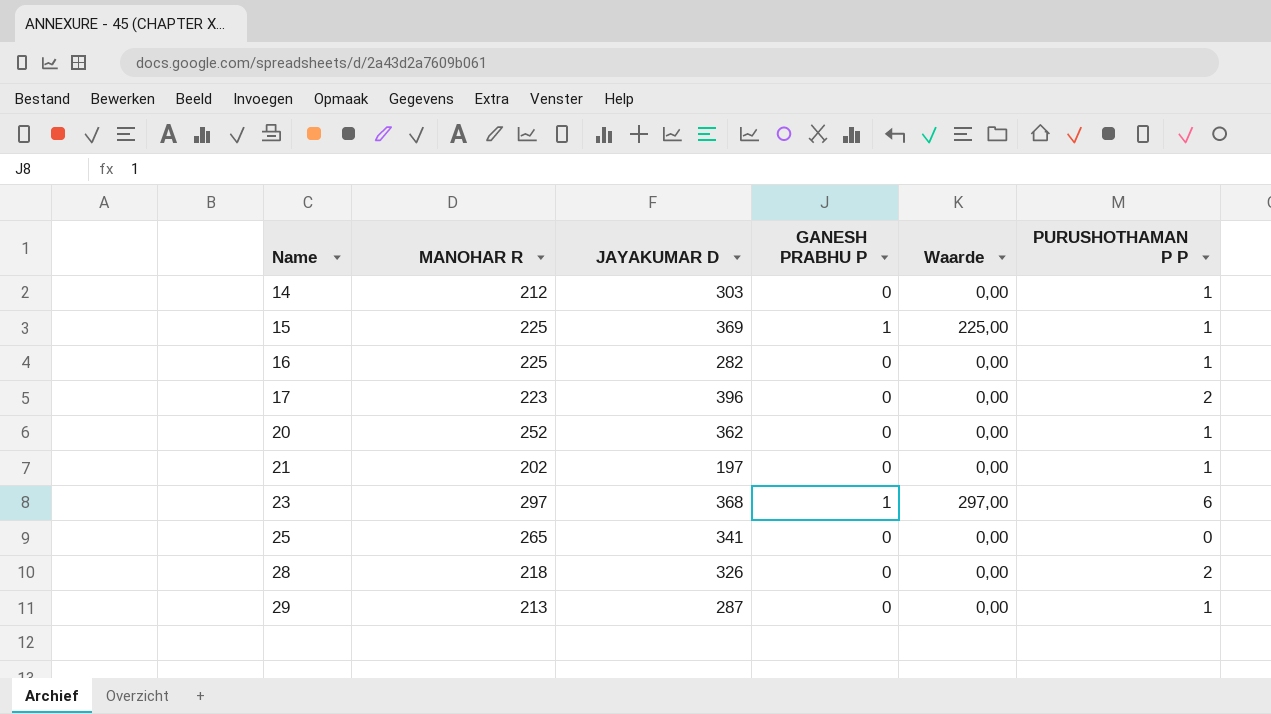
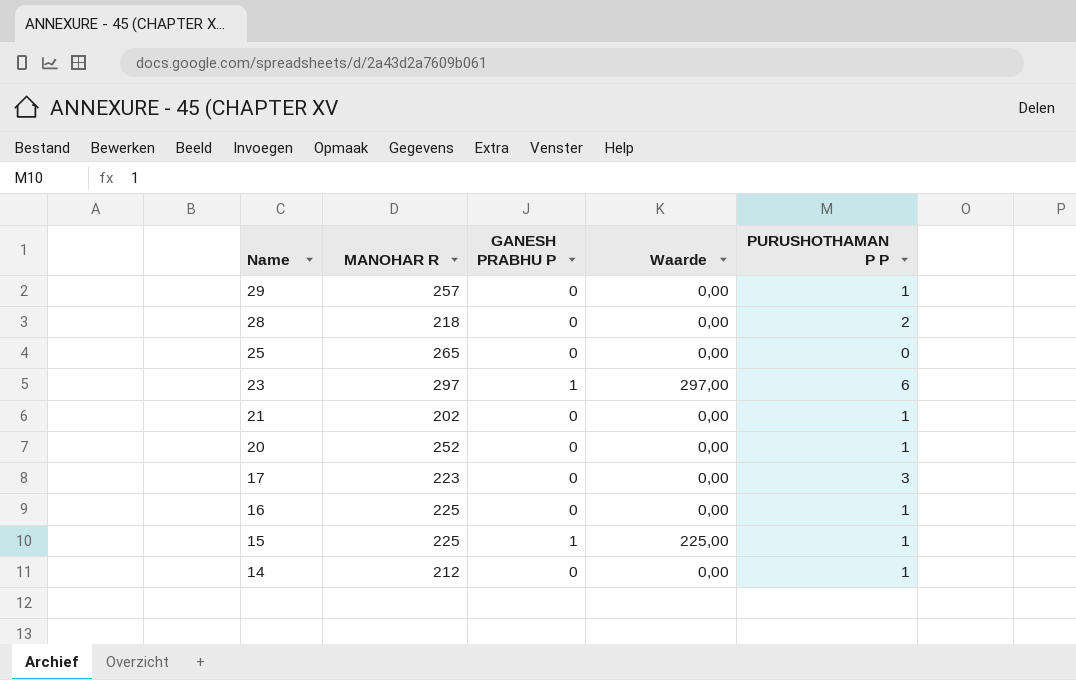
row order: Name ascending -> Name descending
column JAYAKUMAR D | position: 3 -> none
29 | MANOHAR R: 213 -> 257
17 | PURUSHOTHAMAN P P: 2 -> 3

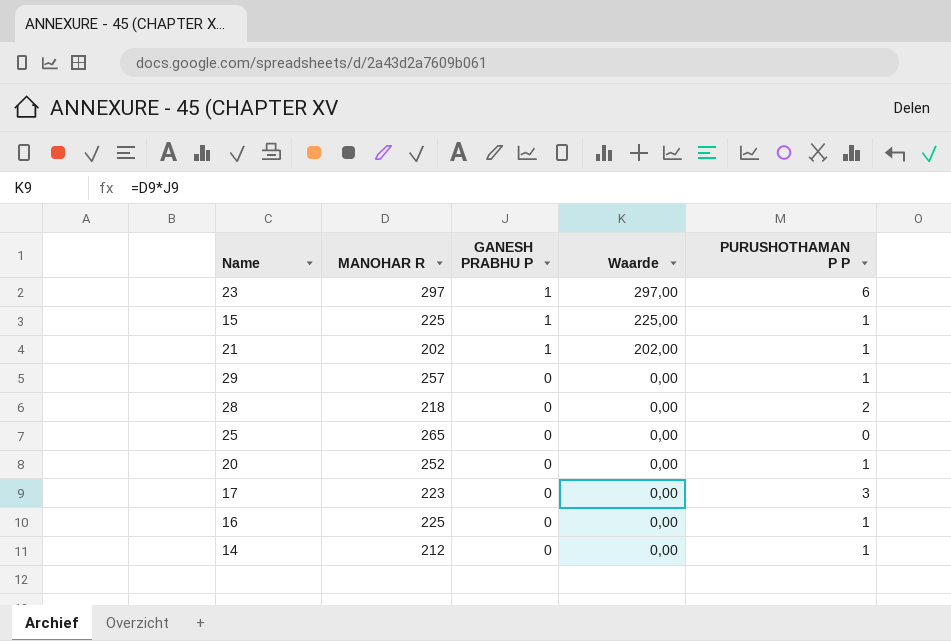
row order: Name descending -> GANESH PRABHU P descending
21 | GANESH PRABHU P: 0 -> 1
21 | Waarde: 0,00 -> 202,00

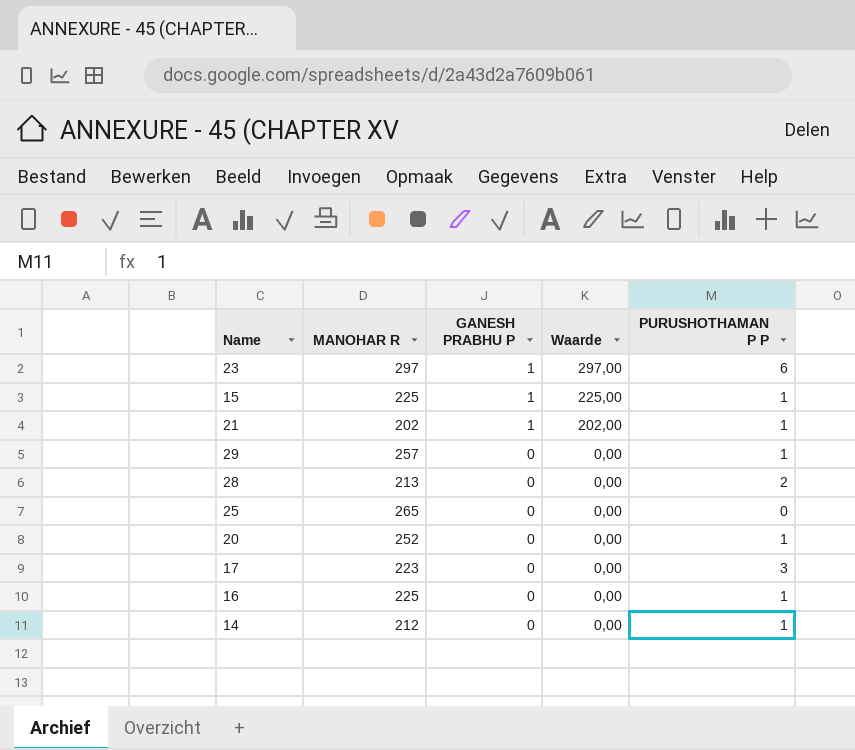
28 | MANOHAR R: 218 -> 213

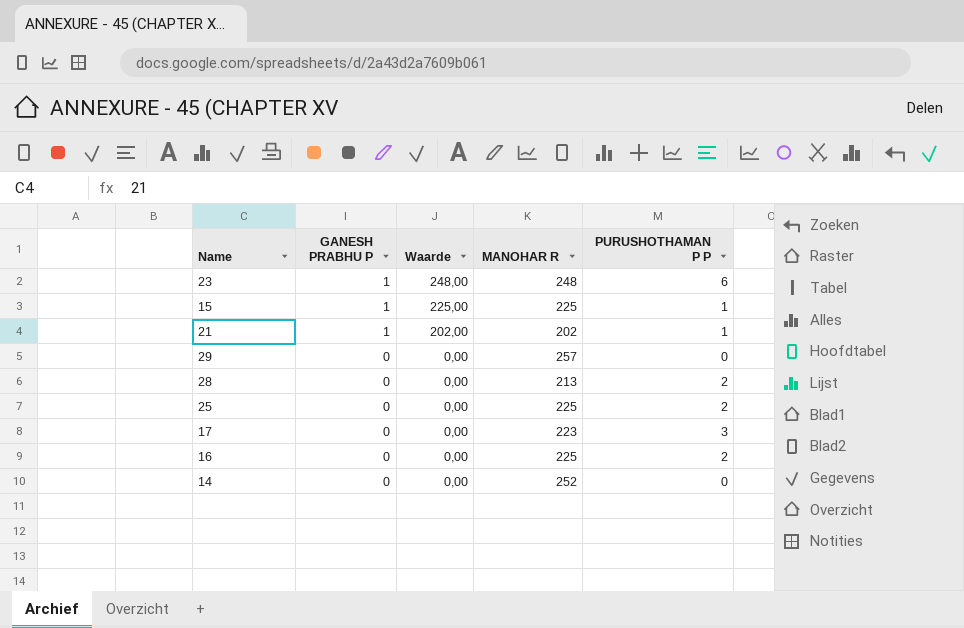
column MANOHAR R | position: 2 -> 4
row 20: 252 | 0 | 0,00 | 1 -> none
23 | Waarde: 297,00 -> 248,00
23 | MANOHAR R: 297 -> 248
29 | PURUSHOTHAMAN P P: 1 -> 0
25 | MANOHAR R: 265 -> 225
25 | PURUSHOTHAMAN P P: 0 -> 2
16 | PURUSHOTHAMAN P P: 1 -> 2
14 | MANOHAR R: 212 -> 252
14 | PURUSHOTHAMAN P P: 1 -> 0

